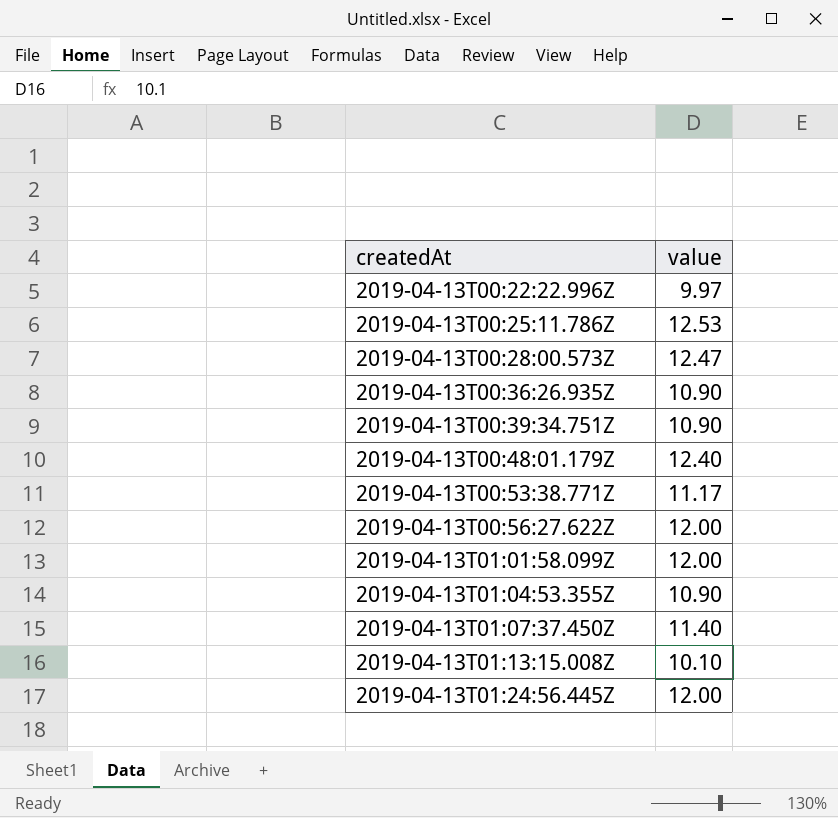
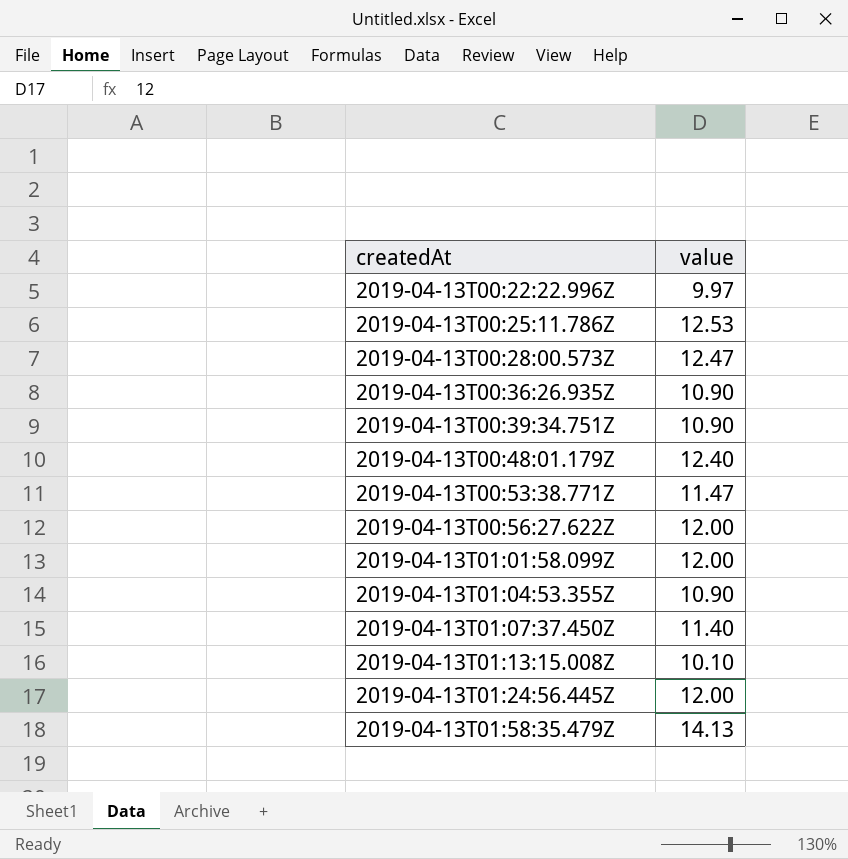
2019-04-13T00:53:38.771Z | value: 11.17 -> 11.47
row 2019-04-13T01:58:35.479Z: none -> 14.13

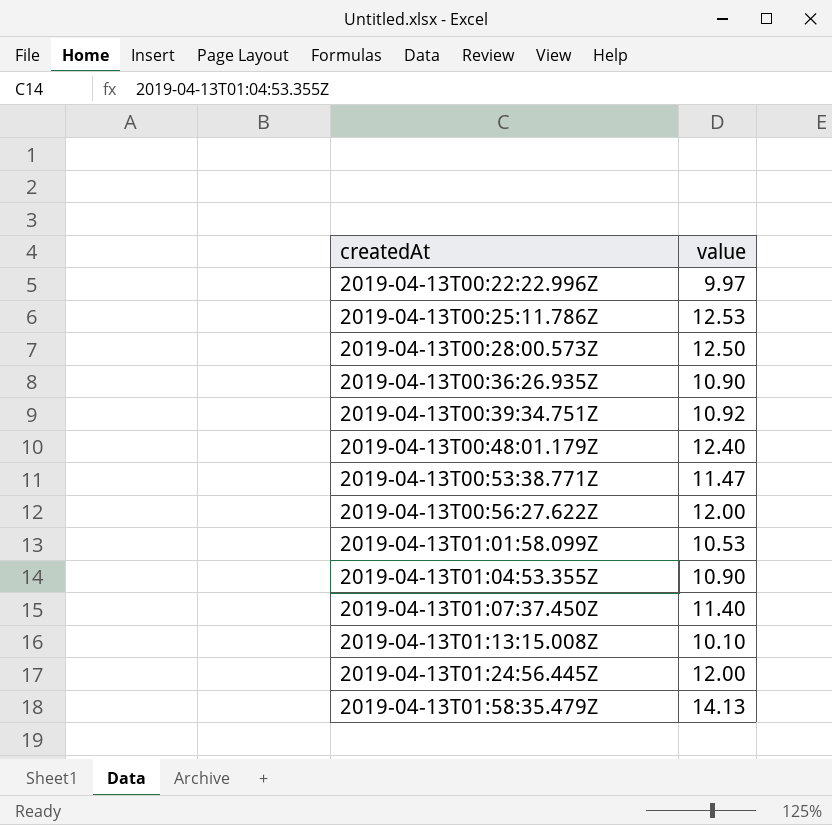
2019-04-13T00:28:00.573Z | value: 12.47 -> 12.50
2019-04-13T00:39:34.751Z | value: 10.90 -> 10.92
2019-04-13T01:01:58.099Z | value: 12.00 -> 10.53

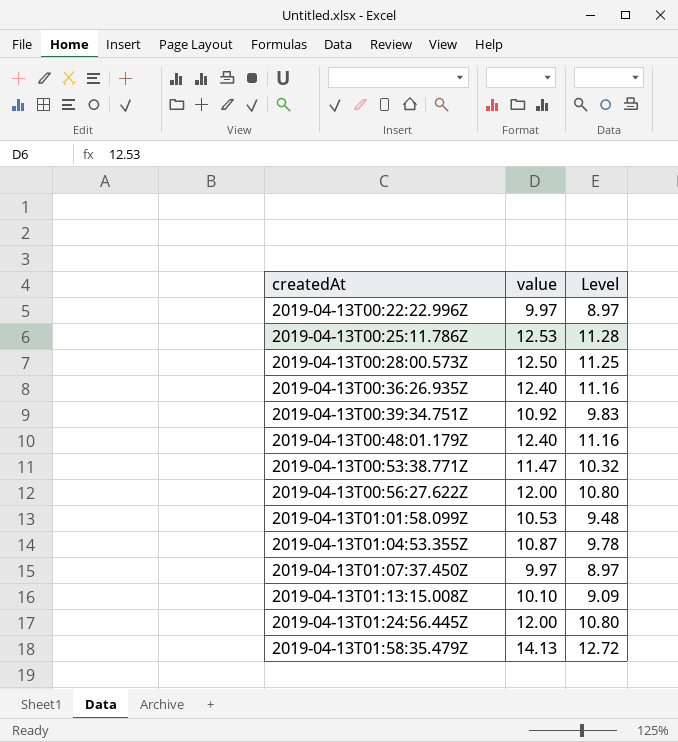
column Level | formula: none -> [value] * 0.9
2019-04-13T00:36:26.935Z | value: 10.90 -> 12.40
2019-04-13T01:04:53.355Z | value: 10.90 -> 10.87
2019-04-13T01:07:37.450Z | value: 11.40 -> 9.97

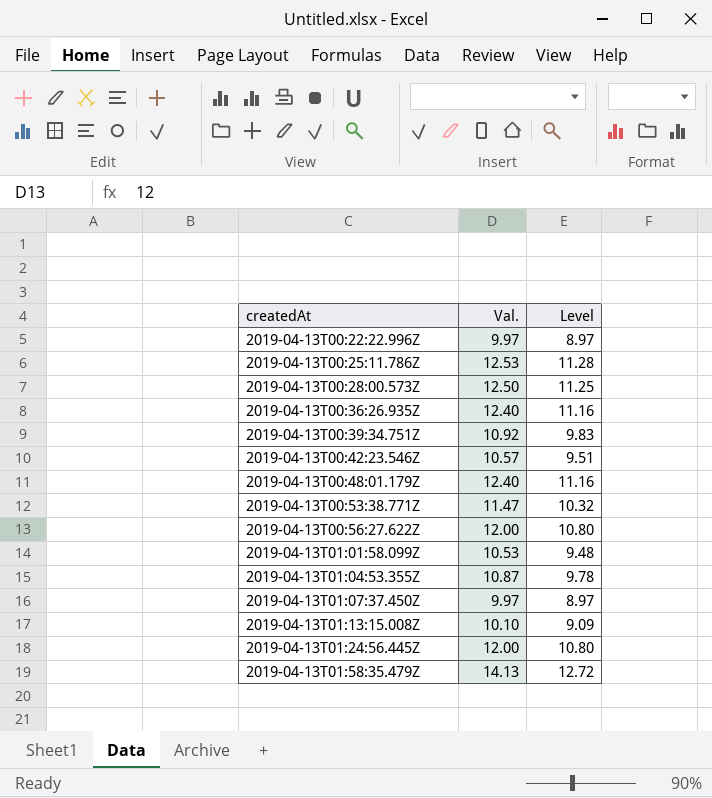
column name: value -> Val.
row 2019-04-13T00:42:23.546Z: none -> 10.57 | 9.51

